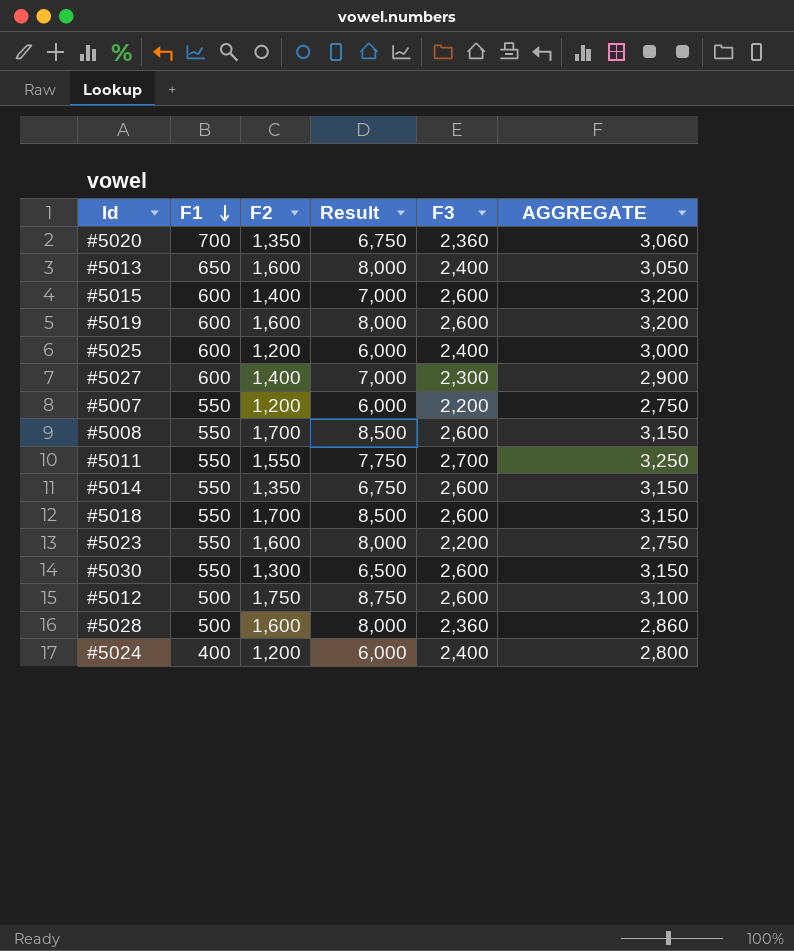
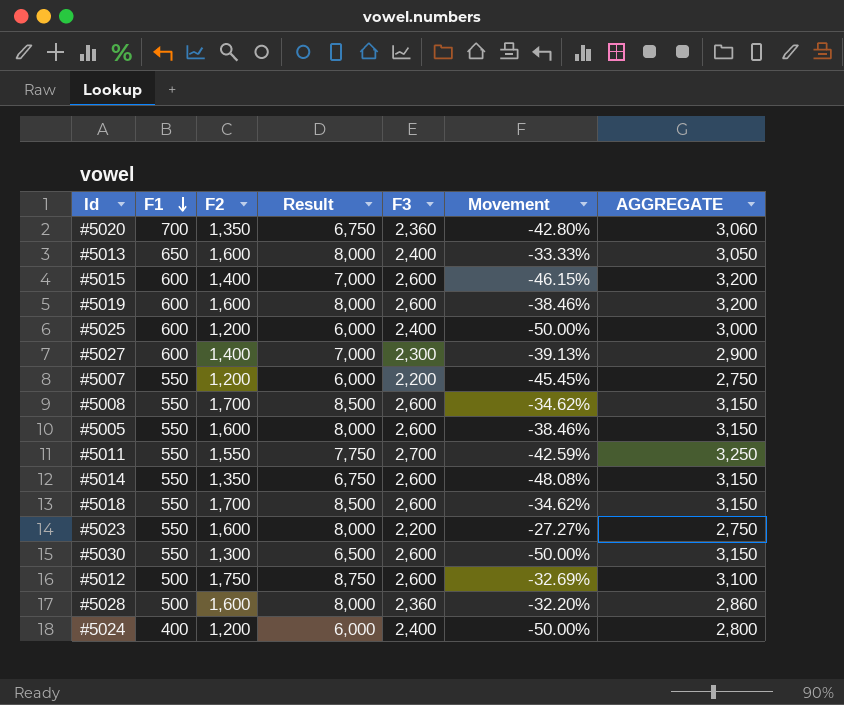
column Movement | formula: none -> ([F2] - [F3]) / [F3]
row #5005: none -> 550 | 1,600 | 8,000 | 2,600 | -38.46% | 3,150

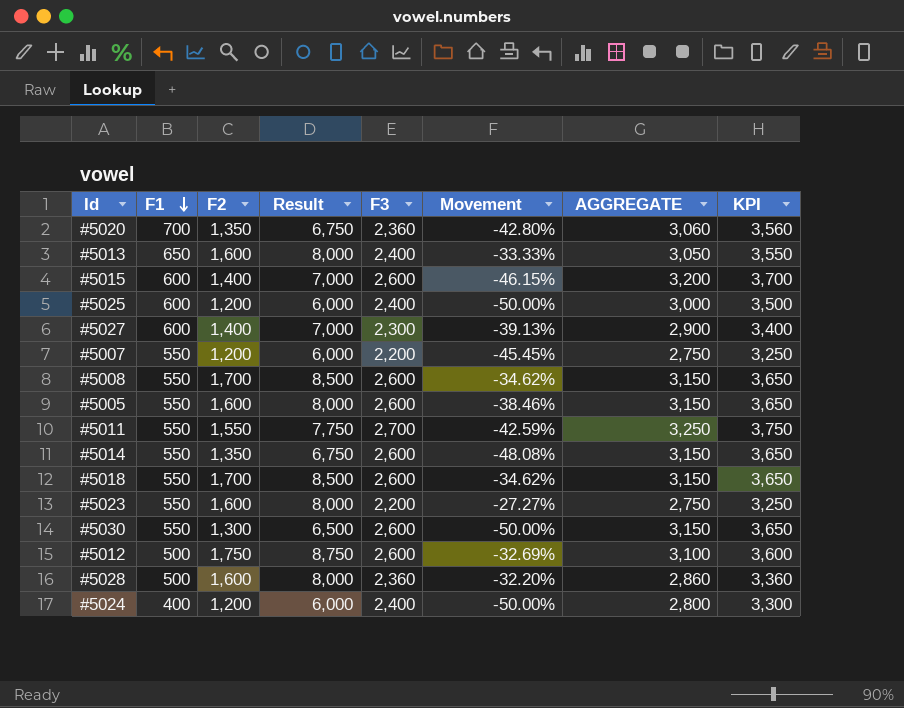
column KPI | formula: none -> [AGGREGATE] + 500
row #5019: 600 | 1,600 | 8,000 | 2,600 | -38.46% | 3,200 -> none

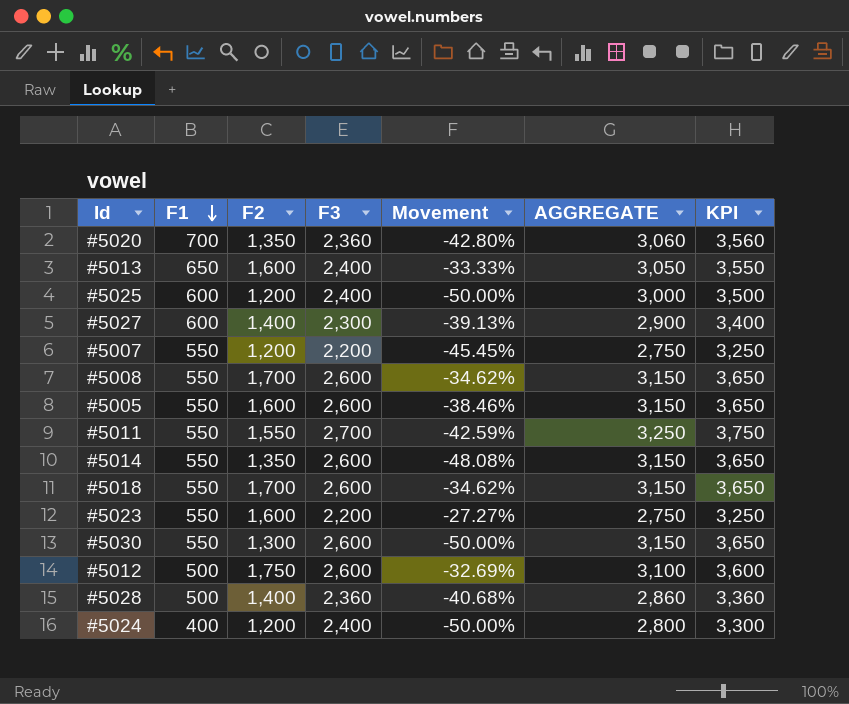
column Result | formula: [F2] * 5 -> none
row #5015: 600 | 1,400 | 7,000 | 2,600 | -46.15% | 3,200 | 3,700 -> none
#5028 | F2: 1,600 -> 1,400
#5028 | Movement: -32.20% -> -40.68%

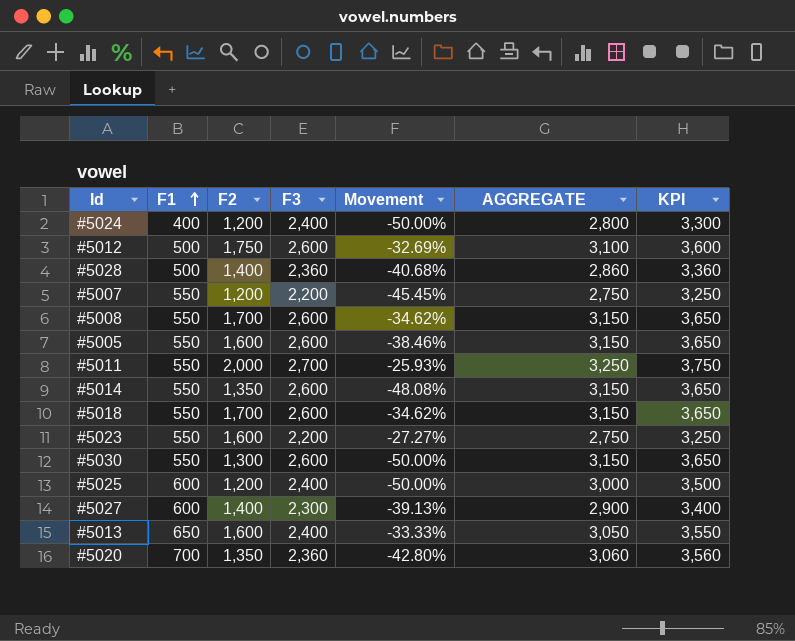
row order: F1 descending -> F1 ascending
#5011 | F2: 1,550 -> 2,000
#5011 | Movement: -42.59% -> -25.93%

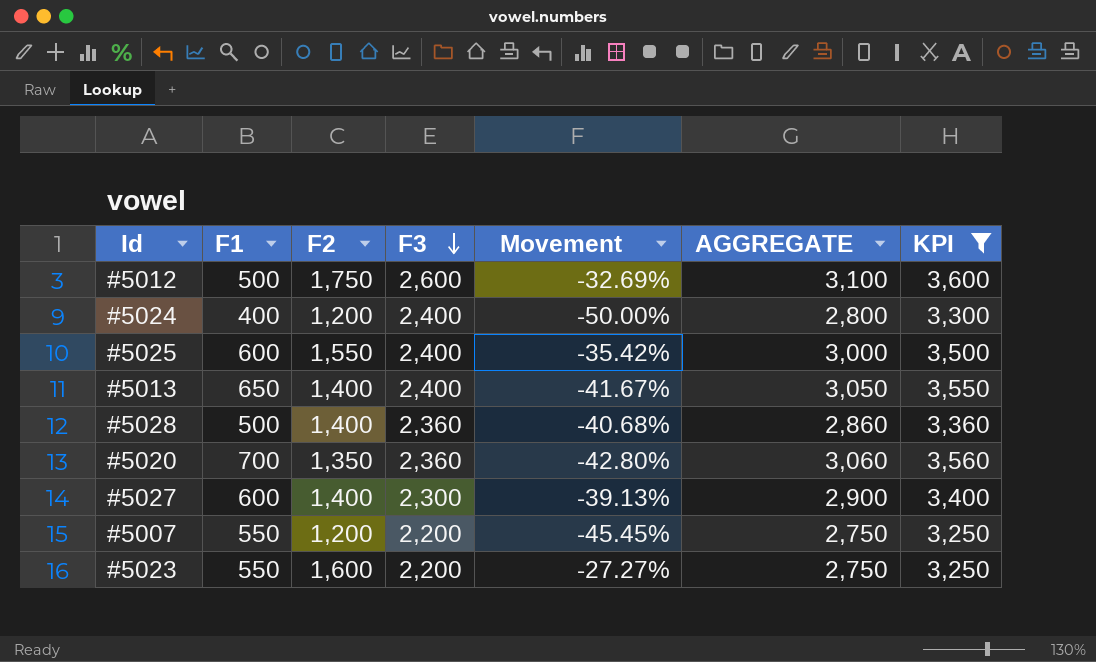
filter: none -> KPI <= 3,600
row order: F1 ascending -> F3 descending
#5025 | F2: 1,200 -> 1,550
#5025 | Movement: -50.00% -> -35.42%
#5013 | F2: 1,600 -> 1,400
#5013 | Movement: -33.33% -> -41.67%

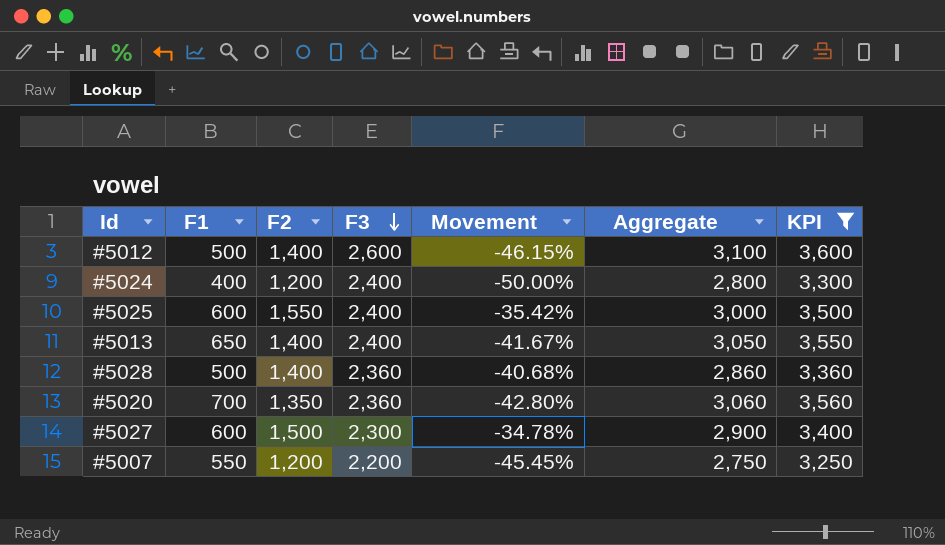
column name: AGGREGATE -> Aggregate
row #5023: 550 | 1,600 | 2,200 | -27.27% | 2,750 | 3,250 -> none
#5012 | F2: 1,750 -> 1,400
#5012 | Movement: -32.69% -> -46.15%
#5027 | F2: 1,400 -> 1,500
#5027 | Movement: -39.13% -> -34.78%

